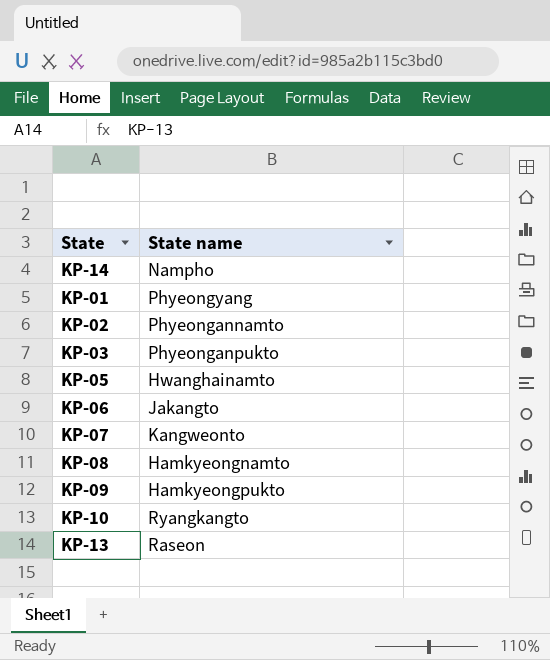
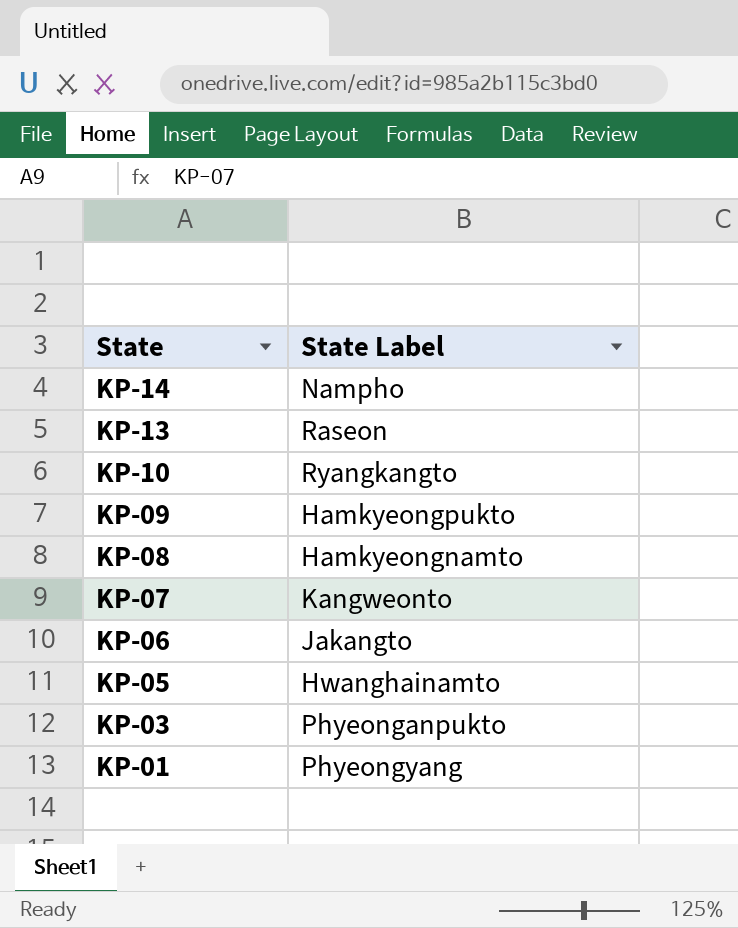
row order: none -> State descending
column name: State name -> State Label
row KP-02: Phyeongannamto -> none

